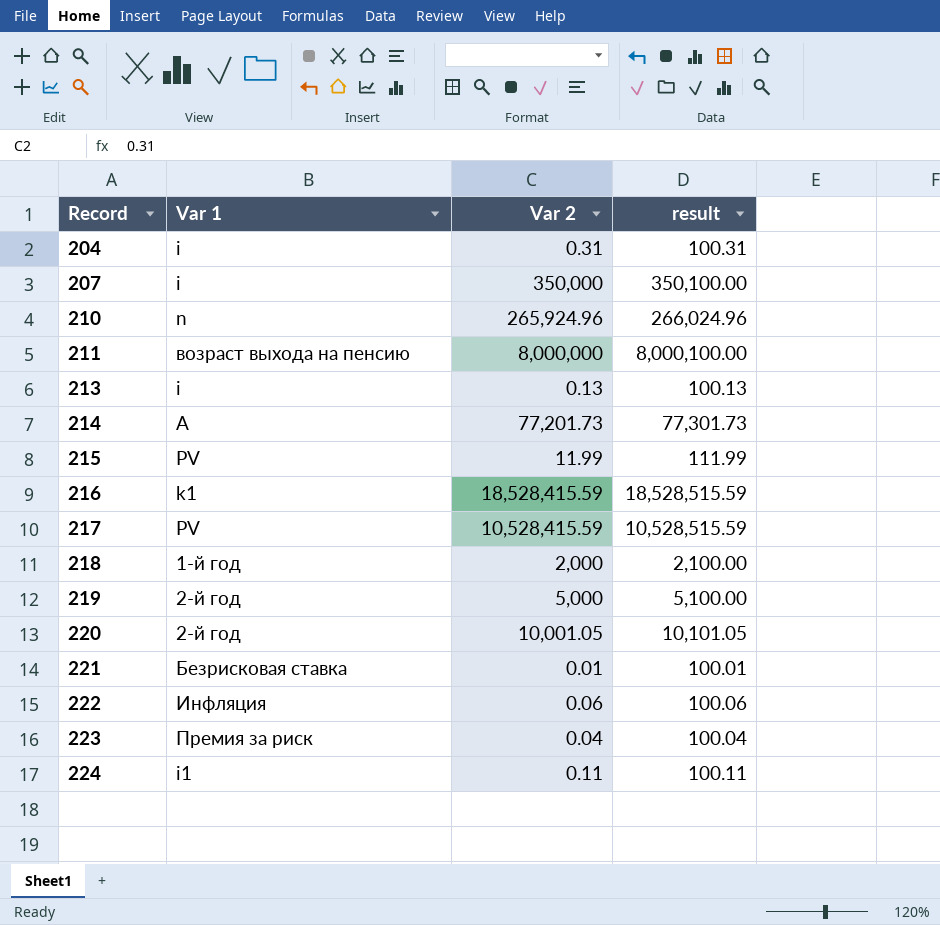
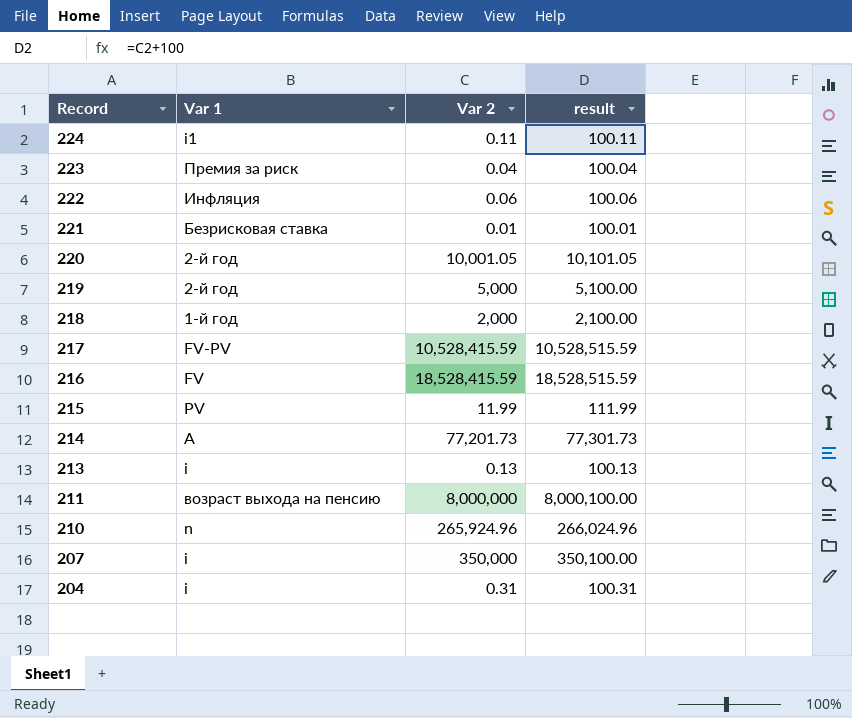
row order: Record ascending -> Record descending
217 | Var 1: PV -> FV-PV
216 | Var 1: k1 -> FV

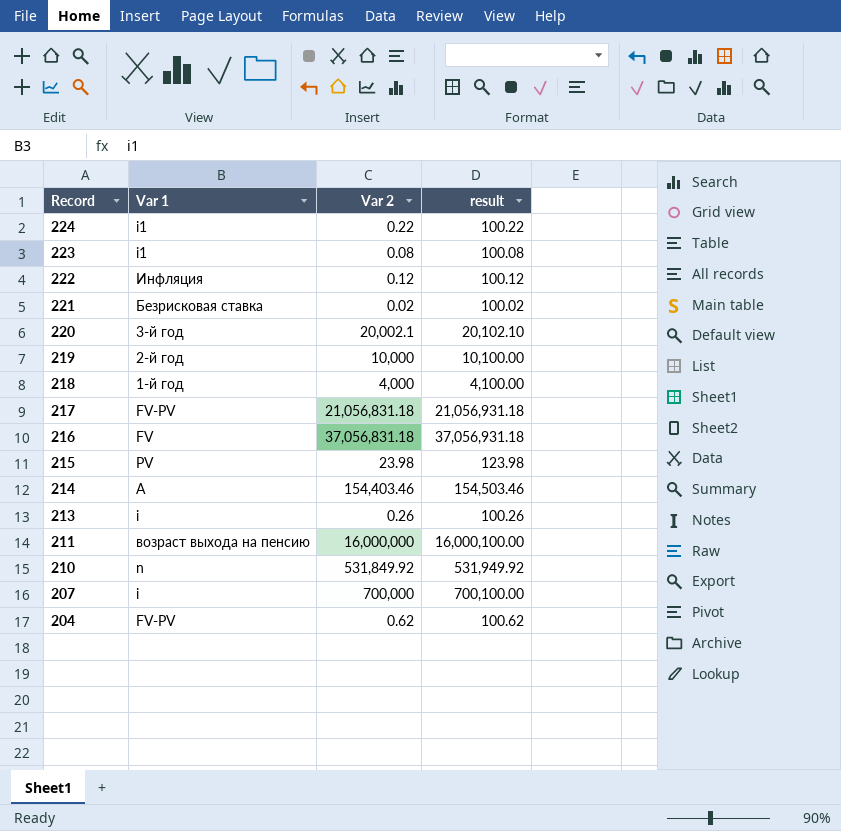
224 | Var 2: 0.11 -> 0.22
224 | result: 100.11 -> 100.22
223 | Var 1: Премия за риск -> i1
223 | Var 2: 0.04 -> 0.08
223 | result: 100.04 -> 100.08
222 | Var 2: 0.06 -> 0.12
222 | result: 100.06 -> 100.12
221 | Var 2: 0.01 -> 0.02
221 | result: 100.01 -> 100.02
220 | Var 1: 2-й год -> 3-й год
220 | Var 2: 10,001.05 -> 20,002.1
220 | result: 10,101.05 -> 20,102.10
219 | Var 2: 5,000 -> 10,000
219 | result: 5,100.00 -> 10,100.00
218 | Var 2: 2,000 -> 4,000
218 | result: 2,100.00 -> 4,100.00
217 | Var 2: 10,528,415.59 -> 21,056,831.18
217 | result: 10,528,515.59 -> 21,056,931.18
216 | Var 2: 18,528,415.59 -> 37,056,831.18
216 | result: 18,528,515.59 -> 37,056,931.18
215 | Var 2: 11.99 -> 23.98
215 | result: 111.99 -> 123.98
214 | Var 2: 77,201.73 -> 154,403.46
214 | result: 77,301.73 -> 154,503.46
213 | Var 2: 0.13 -> 0.26
213 | result: 100.13 -> 100.26
211 | Var 2: 8,000,000 -> 16,000,000
211 | result: 8,000,100.00 -> 16,000,100.00
210 | Var 2: 265,924.96 -> 531,849.92
210 | result: 266,024.96 -> 531,949.92
207 | Var 2: 350,000 -> 700,000
207 | result: 350,100.00 -> 700,100.00
204 | Var 1: i -> FV-PV
204 | Var 2: 0.31 -> 0.62
204 | result: 100.31 -> 100.62

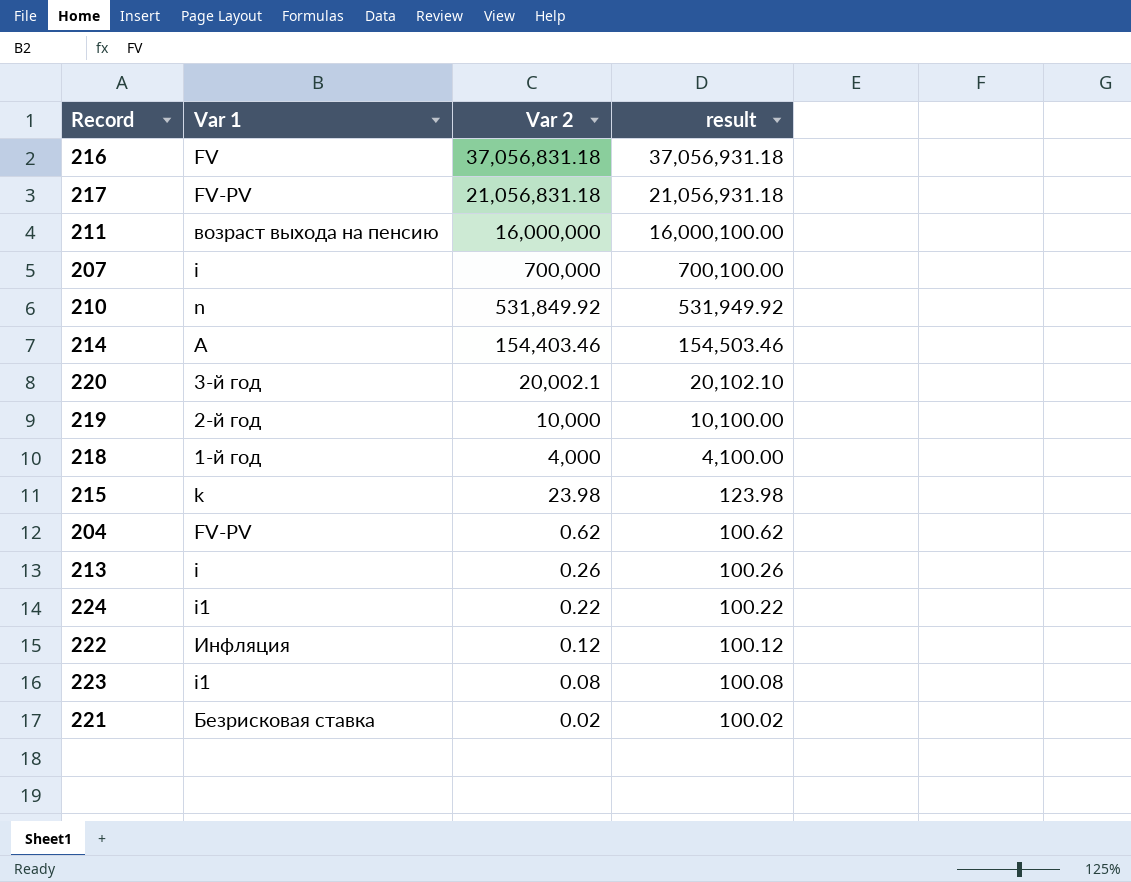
row order: Record descending -> Var 2 descending
215 | Var 1: PV -> k

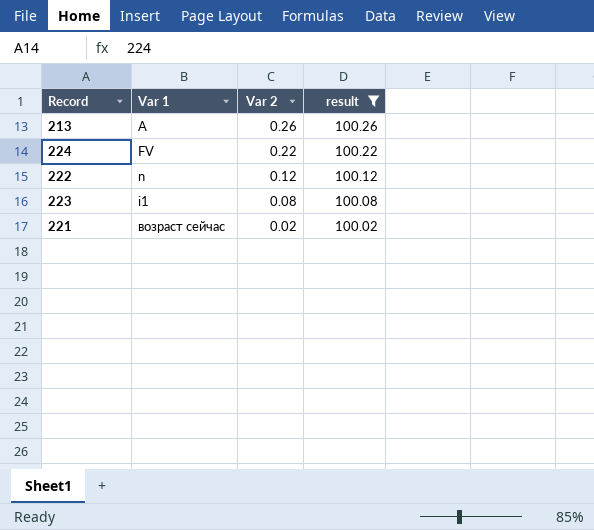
filter: none -> result <= 100.26
213 | Var 1: i -> A
224 | Var 1: i1 -> FV
222 | Var 1: Инфляция -> n
221 | Var 1: Безрисковая ставка -> возраст сейчас

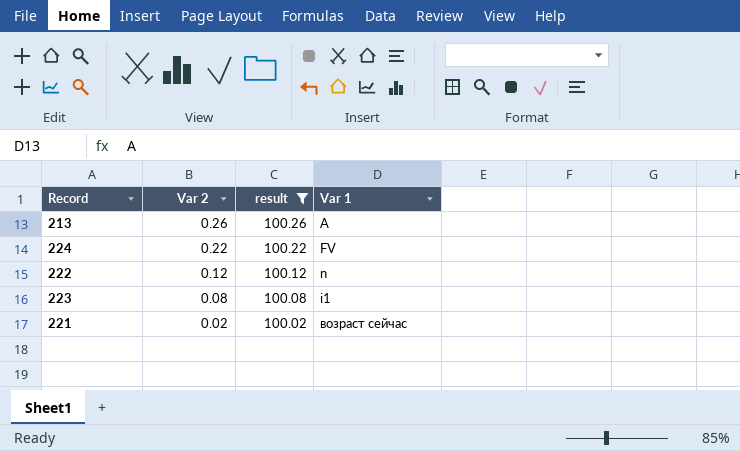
column Var 1 | position: 2 -> 4

